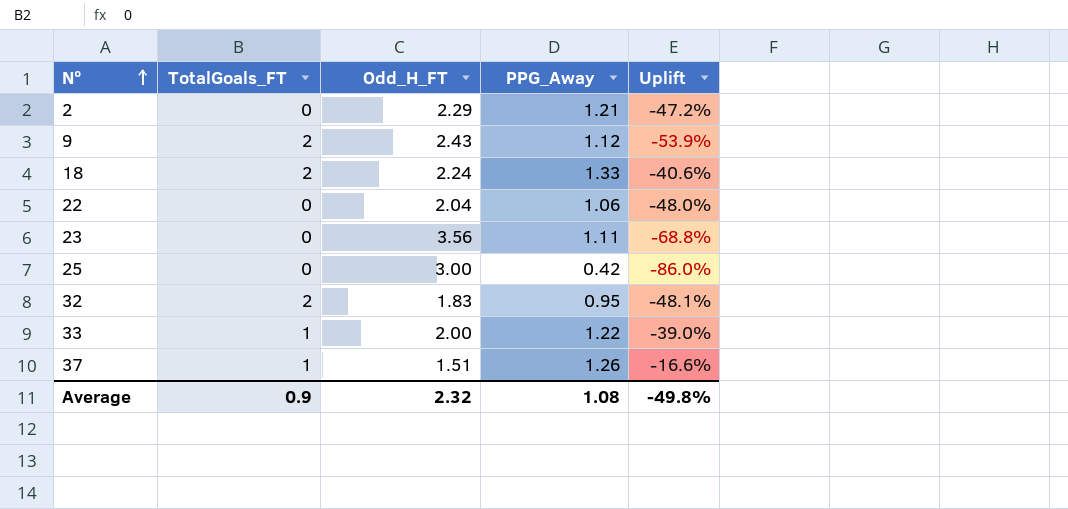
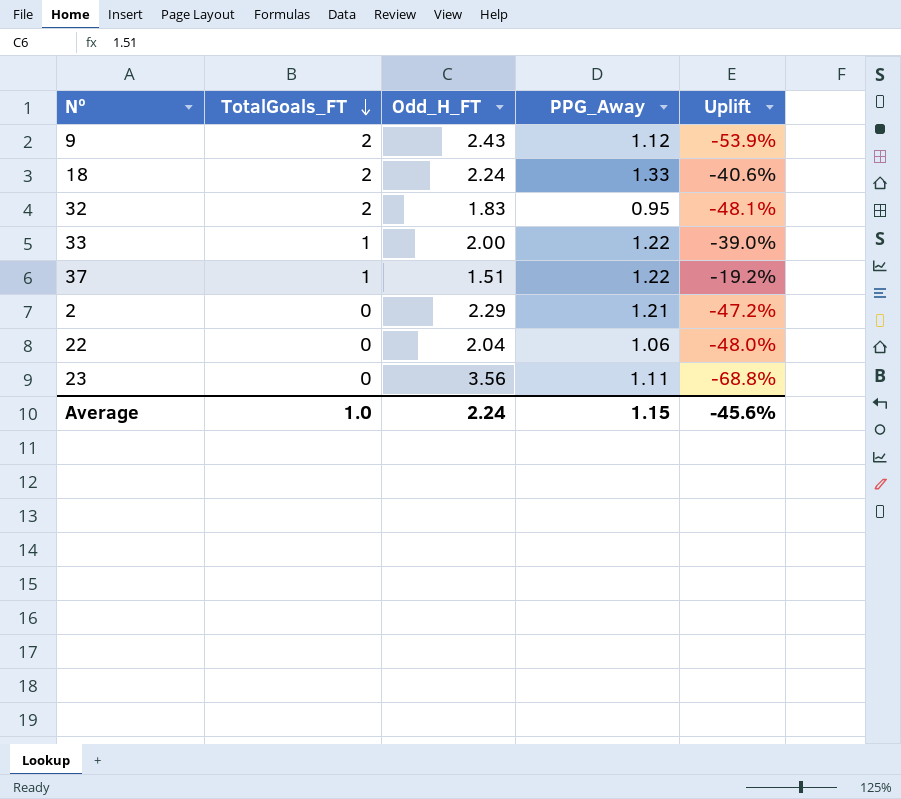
row order: Nº ascending -> TotalGoals_FT descending
row 25: 0 | 3.00 | 0.42 | -86.0% -> none
37 | PPG_Away: 1.26 -> 1.22
37 | Uplift: -16.6% -> -19.2%
Average | TotalGoals_FT: 0.9 -> 1.0
Average | Odd_H_FT: 2.32 -> 2.24
Average | PPG_Away: 1.08 -> 1.15
Average | Uplift: -49.8% -> -45.6%

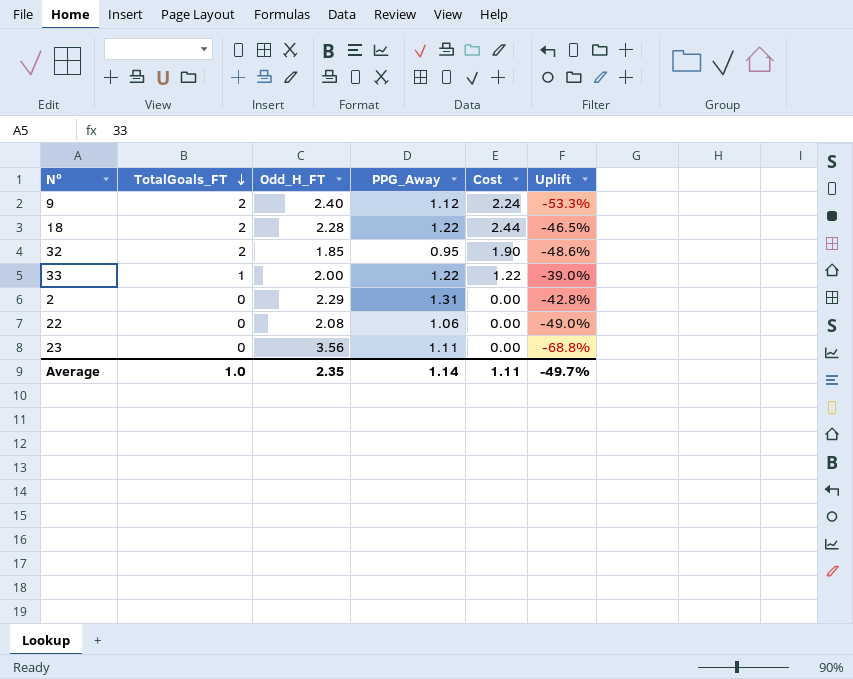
column Cost | formula: none -> [TotalGoals_FT] * [PPG_Away]
row 37: 1 | 1.51 | 1.22 | -19.2% -> none
9 | Odd_H_FT: 2.43 -> 2.40
9 | Uplift: -53.9% -> -53.3%
18 | Odd_H_FT: 2.24 -> 2.28
18 | PPG_Away: 1.33 -> 1.22
18 | Uplift: -40.6% -> -46.5%
32 | Odd_H_FT: 1.83 -> 1.85
32 | Uplift: -48.1% -> -48.6%
2 | PPG_Away: 1.21 -> 1.31
2 | Uplift: -47.2% -> -42.8%
22 | Odd_H_FT: 2.04 -> 2.08
22 | Uplift: -48.0% -> -49.0%
Average | Odd_H_FT: 2.24 -> 2.35
Average | PPG_Away: 1.15 -> 1.14
Average | Uplift: -45.6% -> -49.7%

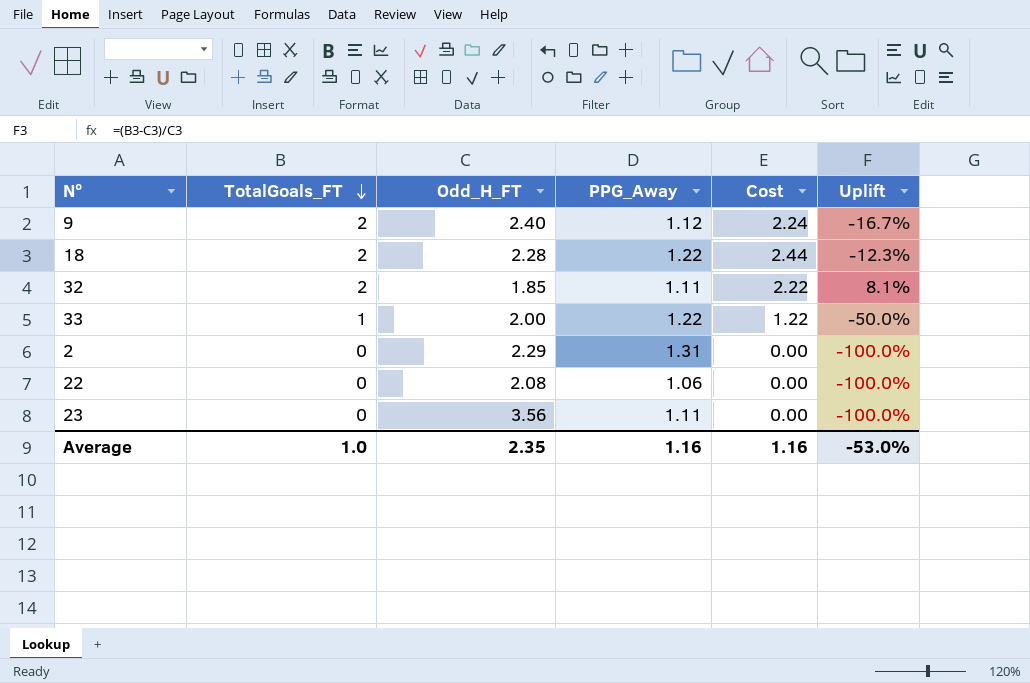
column Uplift | formula: ([PPG_Away] - [Odd_H_FT]) / [Odd_H_FT] -> ([TotalGoals_FT] - [Odd_H_FT]) / [Odd_H_FT]
32 | PPG_Away: 0.95 -> 1.11
32 | Cost: 1.90 -> 2.22
Average | PPG_Away: 1.14 -> 1.16
Average | Cost: 1.11 -> 1.16
Average | Uplift: -49.7% -> -53.0%

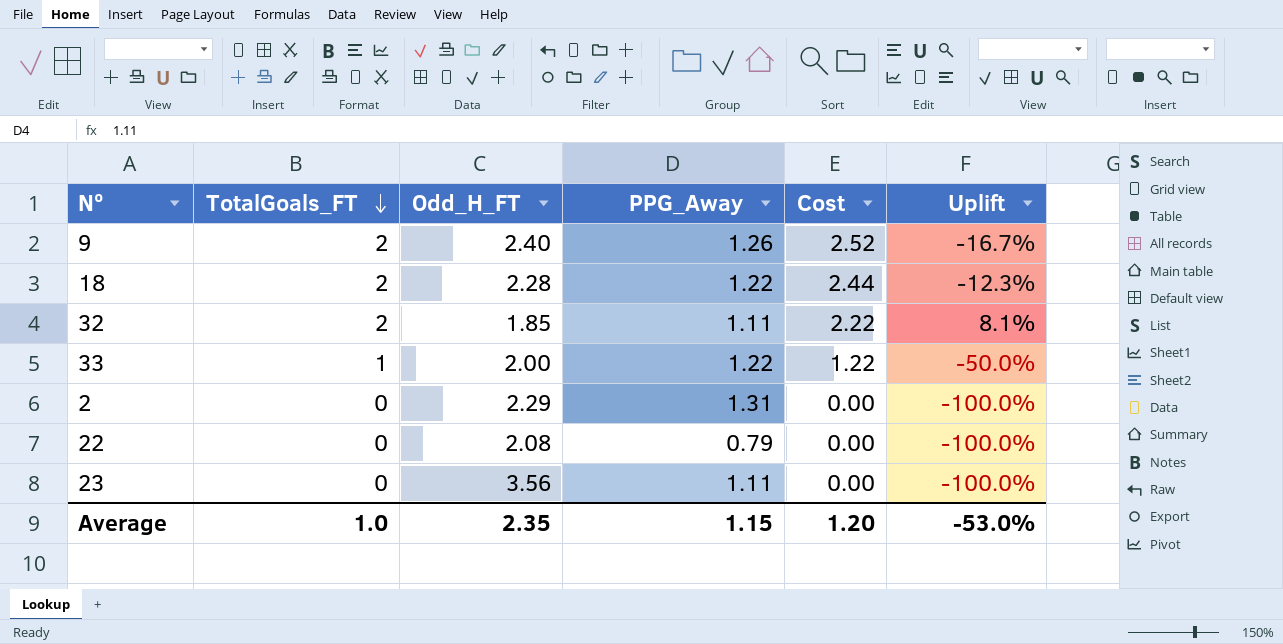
9 | PPG_Away: 1.12 -> 1.26
9 | Cost: 2.24 -> 2.52
22 | PPG_Away: 1.06 -> 0.79
Average | PPG_Away: 1.16 -> 1.15
Average | Cost: 1.16 -> 1.20

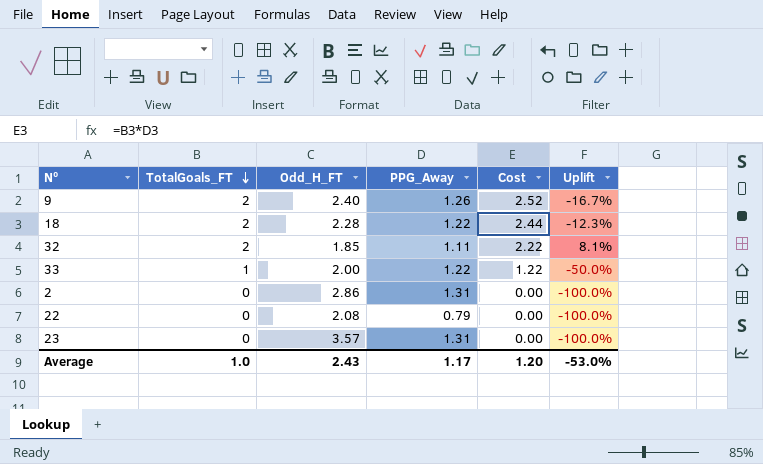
2 | Odd_H_FT: 2.29 -> 2.86
23 | Odd_H_FT: 3.56 -> 3.57
23 | PPG_Away: 1.11 -> 1.31
Average | Odd_H_FT: 2.35 -> 2.43
Average | PPG_Away: 1.15 -> 1.17

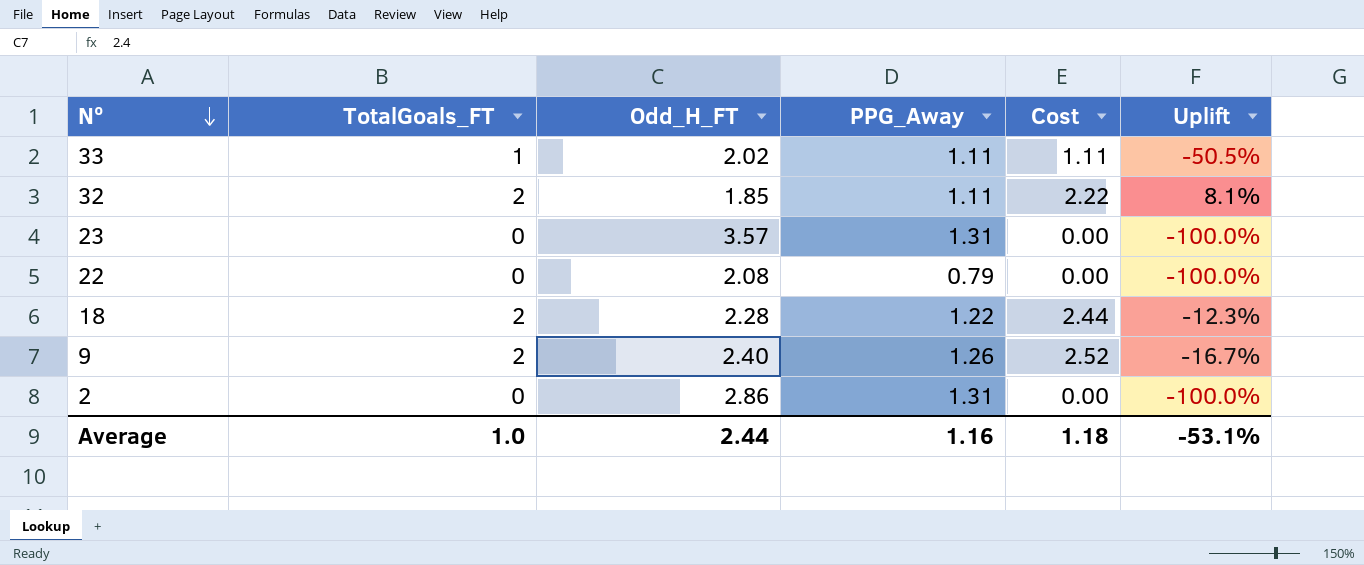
row order: TotalGoals_FT descending -> Nº descending
33 | Odd_H_FT: 2.00 -> 2.02
33 | PPG_Away: 1.22 -> 1.11
33 | Cost: 1.22 -> 1.11
33 | Uplift: -50.0% -> -50.5%
Average | Odd_H_FT: 2.43 -> 2.44
Average | PPG_Away: 1.17 -> 1.16
Average | Cost: 1.20 -> 1.18
Average | Uplift: -53.0% -> -53.1%

